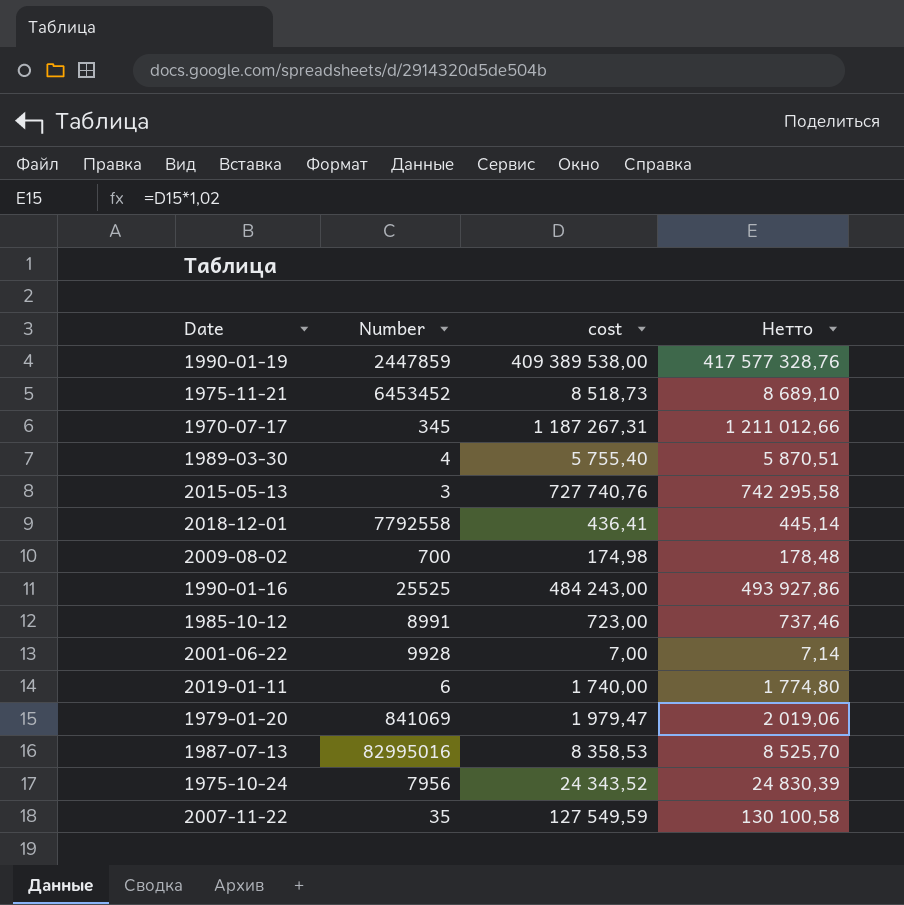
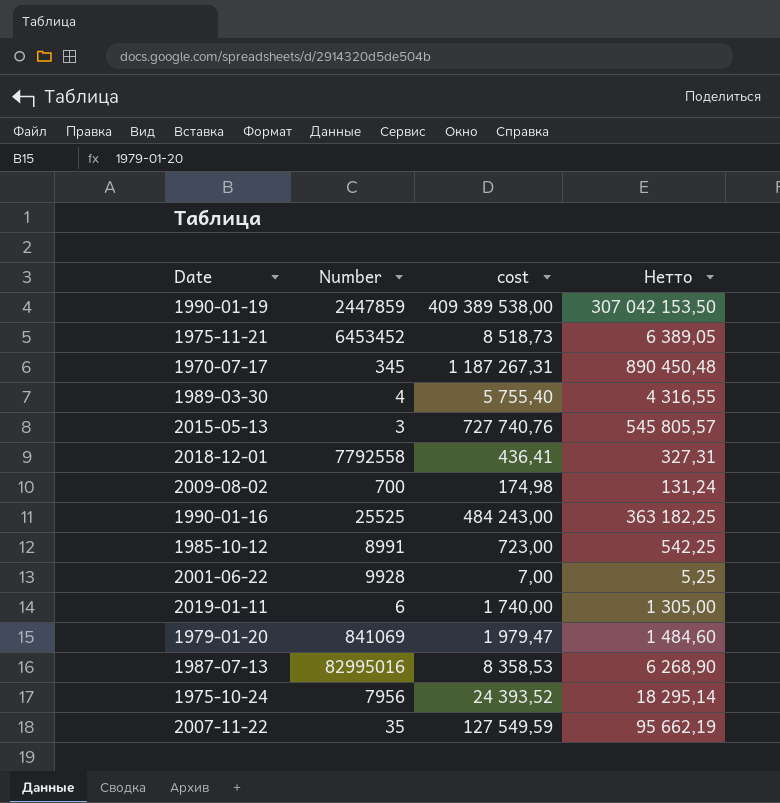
column Нетто | formula: [cost] * 1,02 -> [cost] * 0,75
1975-10-24 | cost: 24 343,52 -> 24 393,52

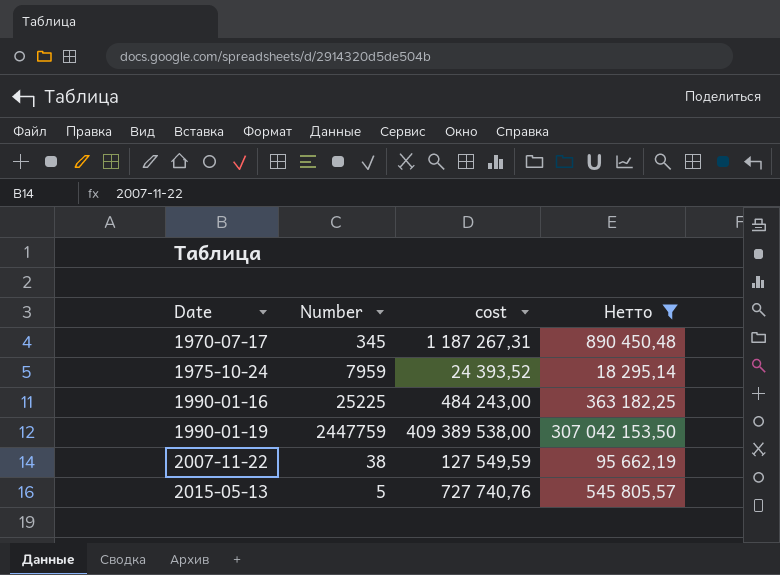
filter: none -> Нетто >= 18 295,14
row order: none -> Date ascending
1975-10-24 | Number: 7956 -> 7959
1990-01-16 | Number: 25525 -> 25225
1990-01-19 | Number: 2447859 -> 2447759
2007-11-22 | Number: 35 -> 38
2015-05-13 | Number: 3 -> 5

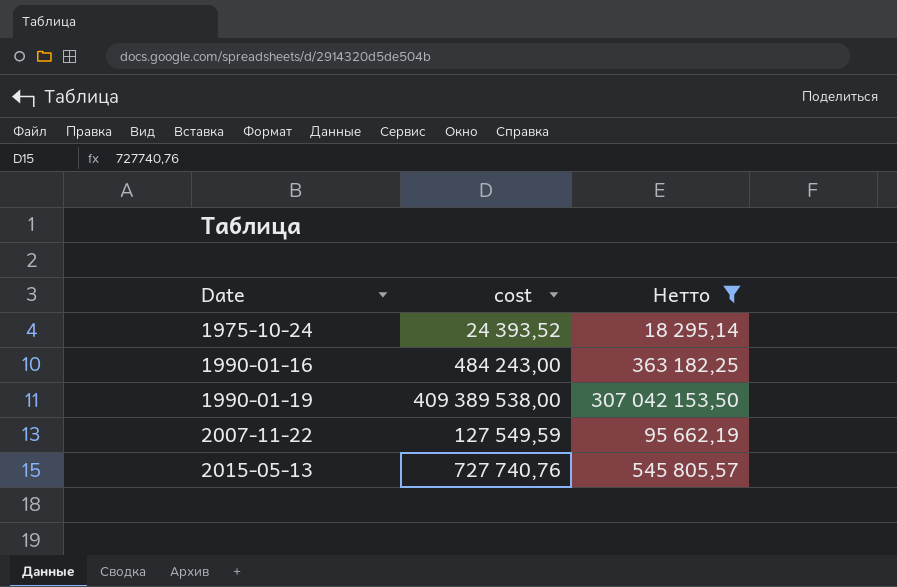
column Number | position: 2 -> none
row 1970-07-17: 345 | 1 187 267,31 | 890 450,48 -> none

